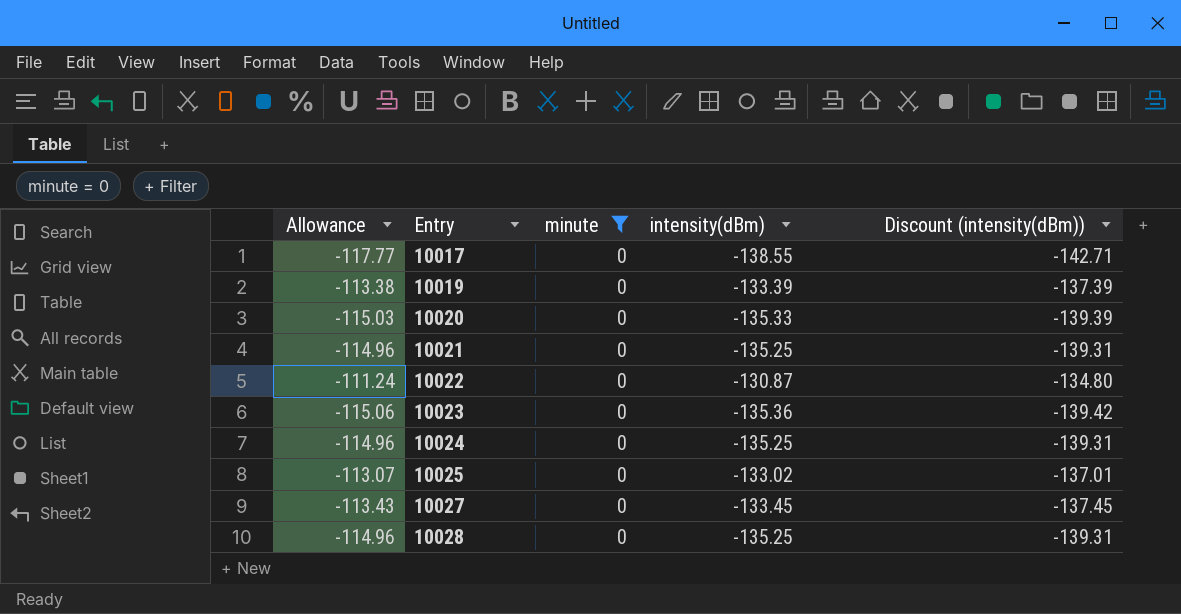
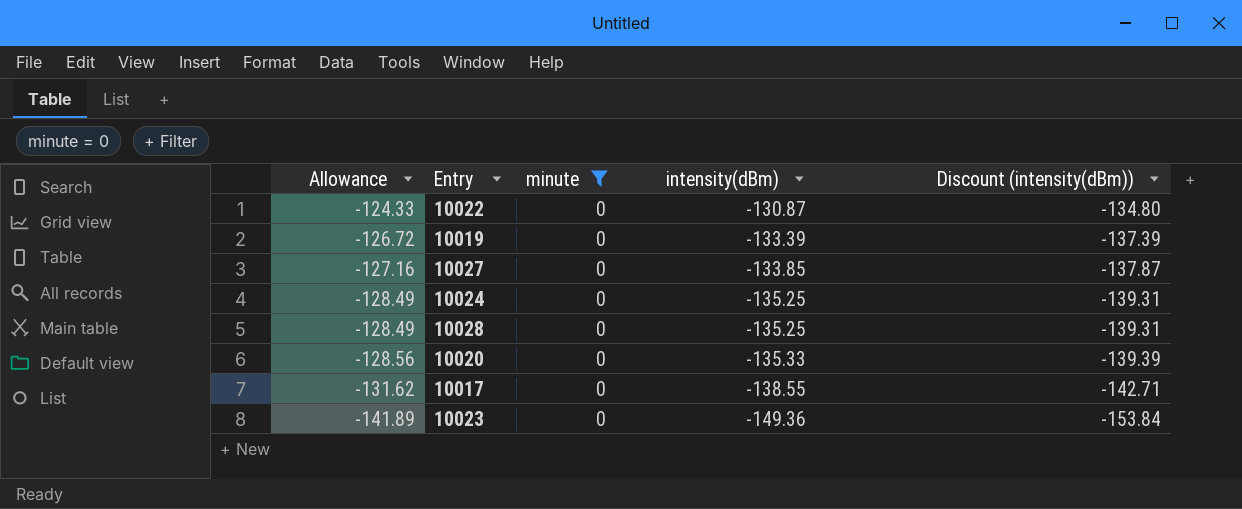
row order: Entry ascending -> Allowance descending
column Allowance | formula: [intensity(dBm)] * 0.85 -> [intensity(dBm)] * 0.95
row 10021: -114.96 | 0 | -135.25 | -139.31 -> none
row 10025: -113.07 | 0 | -133.02 | -137.01 -> none
10027 | intensity(dBm): -133.45 -> -133.85
10027 | Discount (intensity(dBm)): -137.45 -> -137.87
10023 | intensity(dBm): -135.36 -> -149.36
10023 | Discount (intensity(dBm)): -139.42 -> -153.84

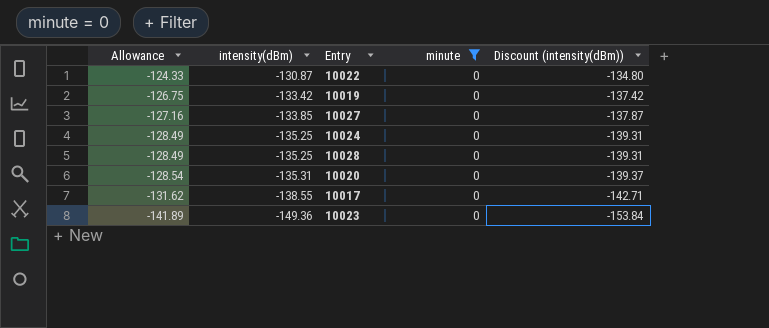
column intensity(dBm) | position: 4 -> 2
10019 | Allowance: -126.72 -> -126.75
10019 | intensity(dBm): -133.39 -> -133.42
10019 | Discount (intensity(dBm)): -137.39 -> -137.42
10020 | Allowance: -128.56 -> -128.54
10020 | intensity(dBm): -135.33 -> -135.31
10020 | Discount (intensity(dBm)): -139.39 -> -139.37

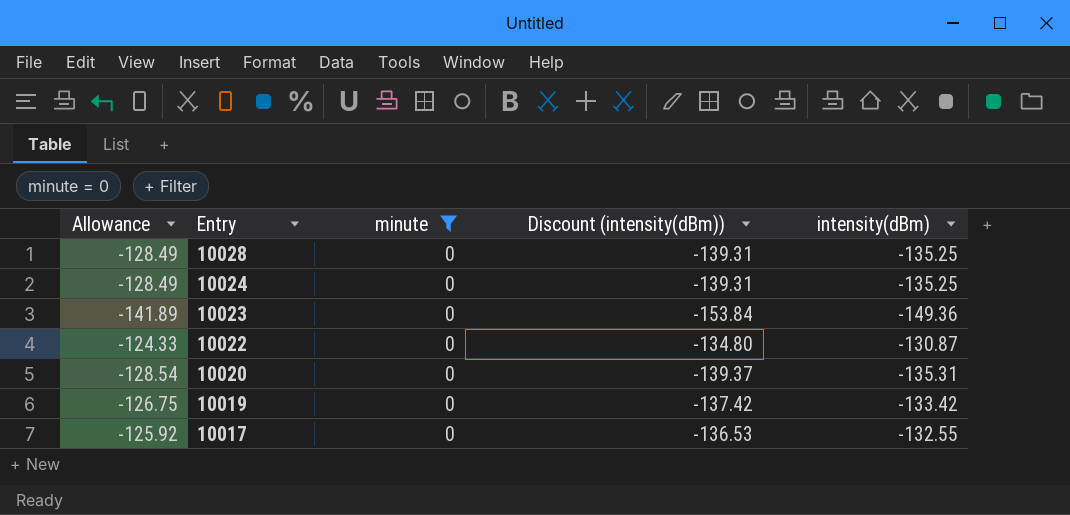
row order: Allowance descending -> Entry descending
column intensity(dBm) | position: 2 -> 5
row 10027: -127.16 | -133.85 | 0 | -137.87 -> none
10017 | Allowance: -131.62 -> -125.92
10017 | Discount (intensity(dBm)): -142.71 -> -136.53
10017 | intensity(dBm): -138.55 -> -132.55

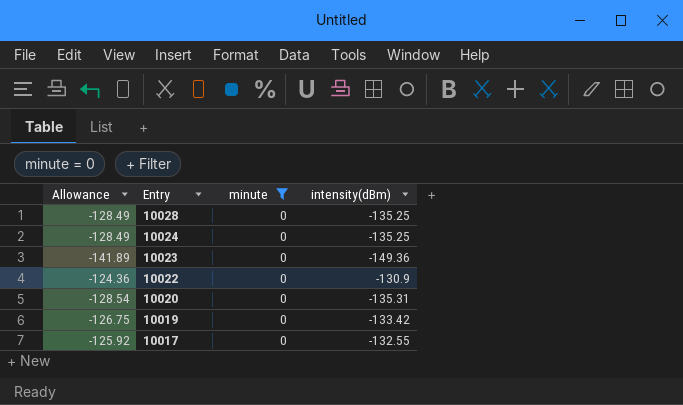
column Discount (intensity(dBm)) | formula: [intensity(dBm)] * 1.03 -> none
10022 | Allowance: -124.33 -> -124.36
10022 | intensity(dBm): -130.87 -> -130.9

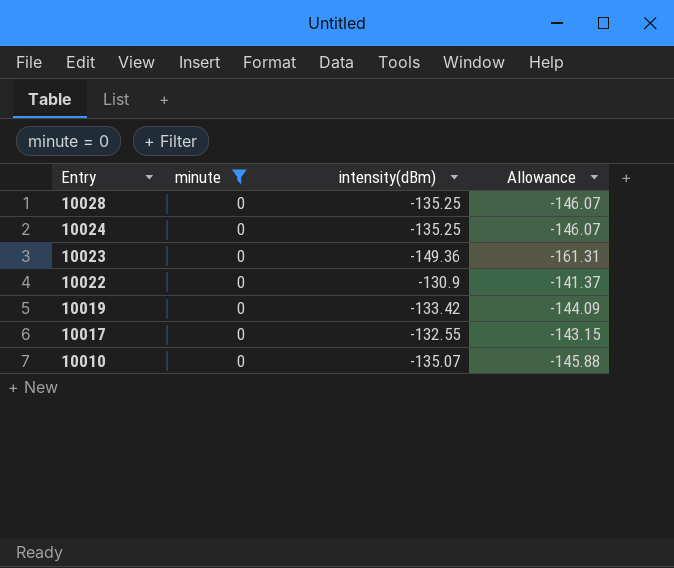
column Allowance | formula: [intensity(dBm)] * 0.95 -> [intensity(dBm)] * 1.08
column Allowance | position: 1 -> 4
row 10020: -128.54 | 0 | -135.31 -> none
row 10010: none -> 0 | -135.07 | -145.88

